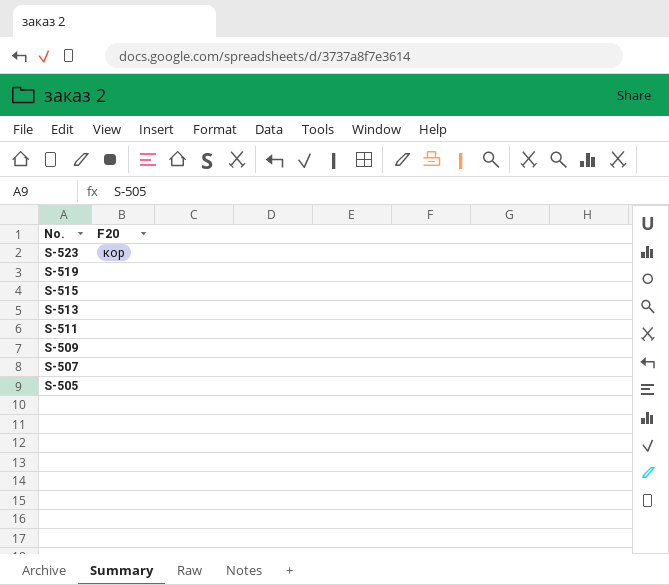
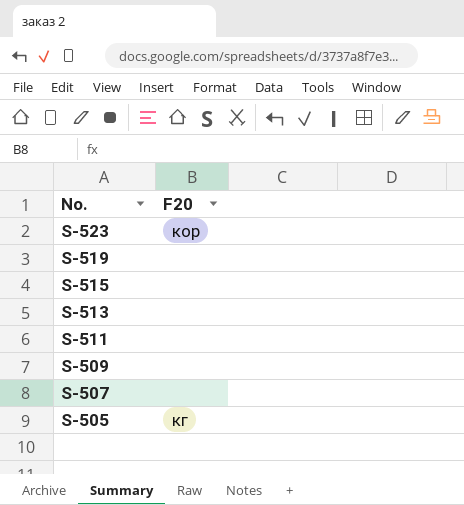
S-505 | F20: none -> кг

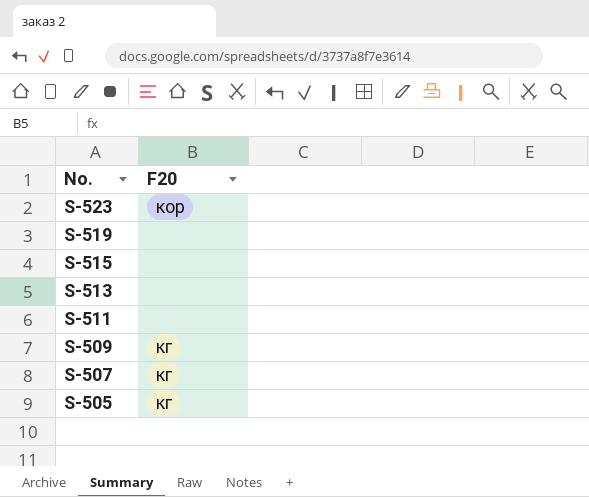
S-509 | F20: none -> кг
S-507 | F20: none -> кг

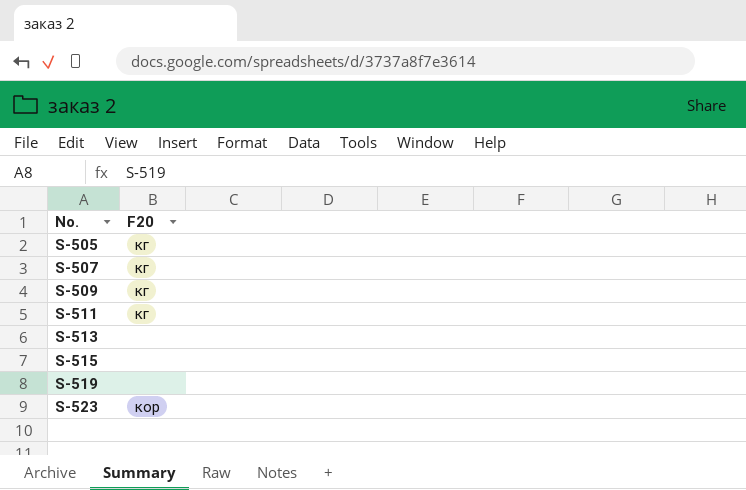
row order: No. descending -> No. ascending
S-511 | F20: none -> кг

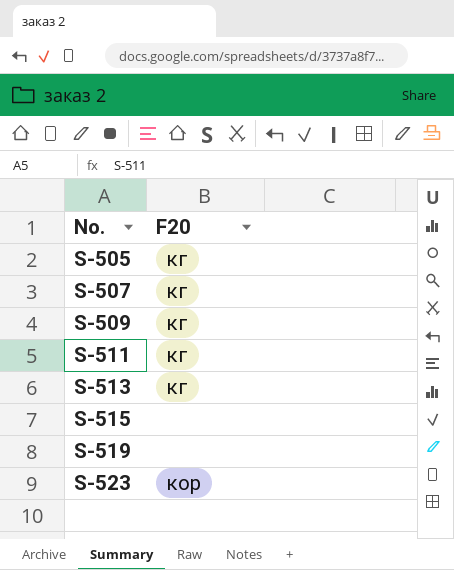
S-513 | F20: none -> кг

